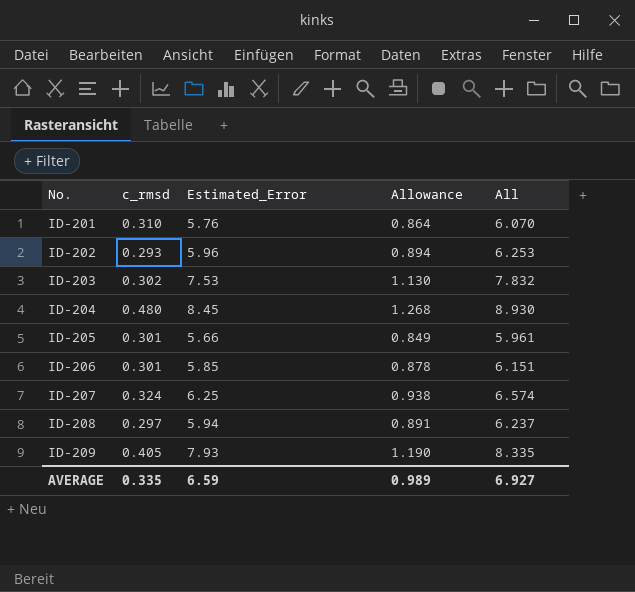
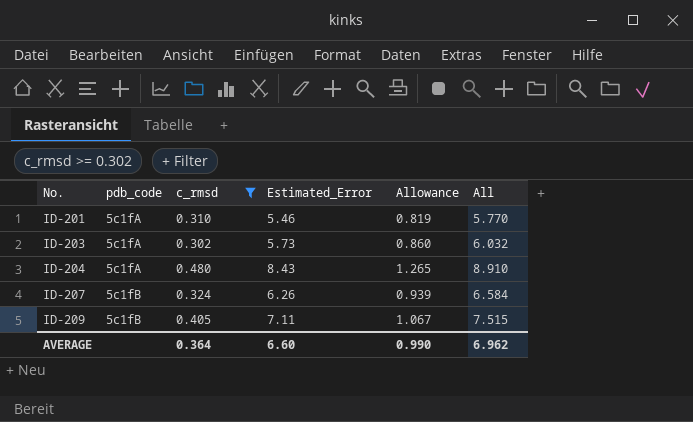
filter: none -> c_rmsd >= 0.302
column pdb_code | position: none -> 2
ID-201 | Estimated_Error: 5.76 -> 5.46
ID-201 | Allowance: 0.864 -> 0.819
ID-201 | All: 6.070 -> 5.770
ID-203 | Estimated_Error: 7.53 -> 5.73
ID-203 | Allowance: 1.130 -> 0.860
ID-203 | All: 7.832 -> 6.032
ID-204 | Estimated_Error: 8.45 -> 8.43
ID-204 | Allowance: 1.268 -> 1.265
ID-204 | All: 8.930 -> 8.910
ID-207 | Estimated_Error: 6.25 -> 6.26
ID-207 | Allowance: 0.938 -> 0.939
ID-207 | All: 6.574 -> 6.584
ID-209 | Estimated_Error: 7.93 -> 7.11
ID-209 | Allowance: 1.190 -> 1.067
ID-209 | All: 8.335 -> 7.515
AVERAGE | c_rmsd: 0.335 -> 0.364
AVERAGE | Estimated_Error: 6.59 -> 6.60
AVERAGE | Allowance: 0.989 -> 0.990
AVERAGE | All: 6.927 -> 6.962

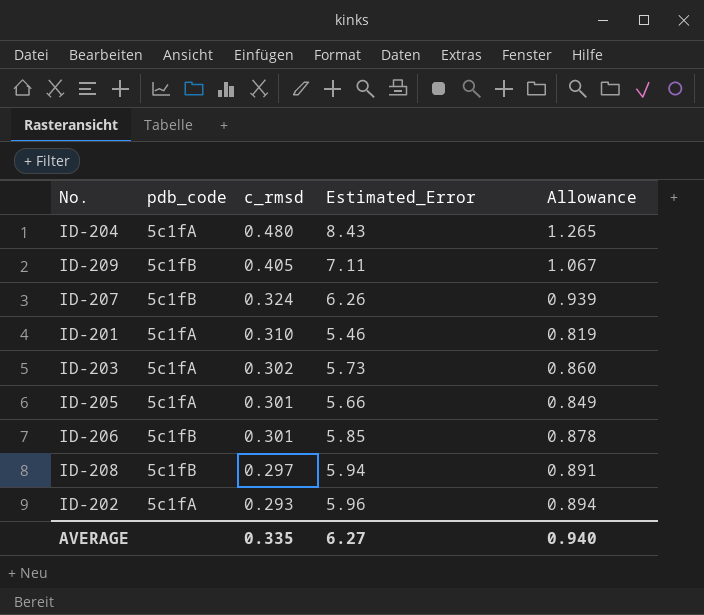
filter: c_rmsd >= 0.302 -> none
row order: No. ascending -> c_rmsd descending
column All | formula: [c_rmsd] + [Estimated_Error] -> none
AVERAGE | c_rmsd: 0.364 -> 0.335
AVERAGE | Estimated_Error: 6.60 -> 6.27
AVERAGE | Allowance: 0.990 -> 0.940

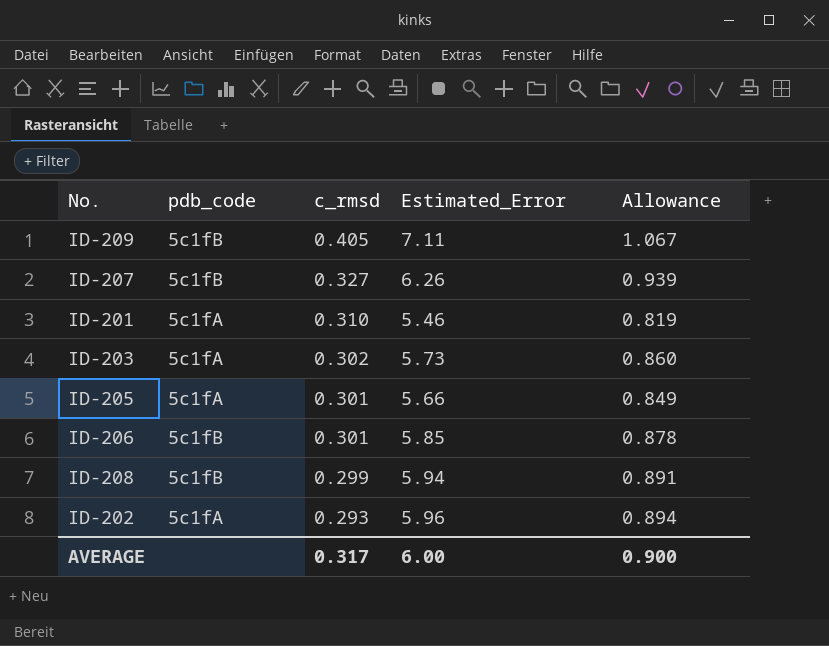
row ID-204: 5c1fA | 0.480 | 8.43 | 1.265 -> none
ID-207 | c_rmsd: 0.324 -> 0.327
ID-208 | c_rmsd: 0.297 -> 0.299
AVERAGE | c_rmsd: 0.335 -> 0.317
AVERAGE | Estimated_Error: 6.27 -> 6.00
AVERAGE | Allowance: 0.940 -> 0.900

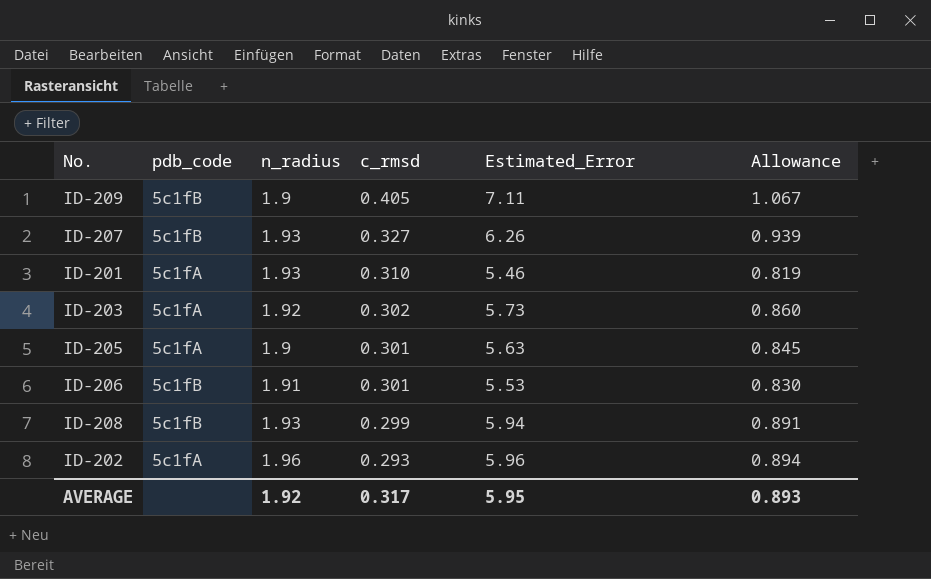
column n_radius | position: none -> 3
ID-205 | Estimated_Error: 5.66 -> 5.63
ID-205 | Allowance: 0.849 -> 0.845
ID-206 | Estimated_Error: 5.85 -> 5.53
ID-206 | Allowance: 0.878 -> 0.830
AVERAGE | Estimated_Error: 6.00 -> 5.95
AVERAGE | Allowance: 0.900 -> 0.893

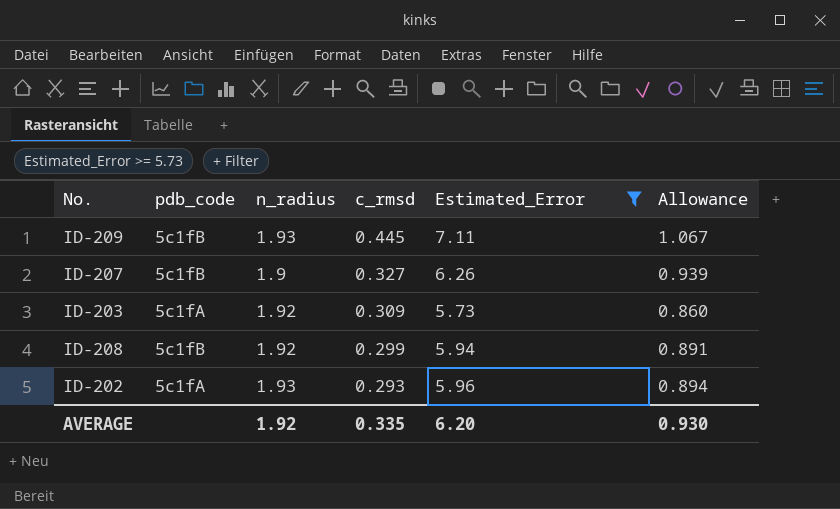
filter: none -> Estimated_Error >= 5.73
ID-209 | n_radius: 1.9 -> 1.93
ID-209 | c_rmsd: 0.405 -> 0.445
ID-207 | n_radius: 1.93 -> 1.9
ID-203 | c_rmsd: 0.302 -> 0.309
ID-208 | n_radius: 1.93 -> 1.92
ID-202 | n_radius: 1.96 -> 1.93
AVERAGE | c_rmsd: 0.317 -> 0.335
AVERAGE | Estimated_Error: 5.95 -> 6.20
AVERAGE | Allowance: 0.893 -> 0.930

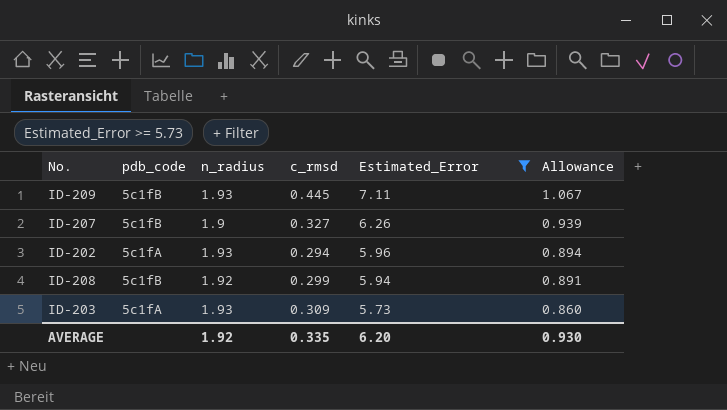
row order: c_rmsd descending -> Estimated_Error descending
ID-202 | c_rmsd: 0.293 -> 0.294
ID-203 | n_radius: 1.92 -> 1.93

